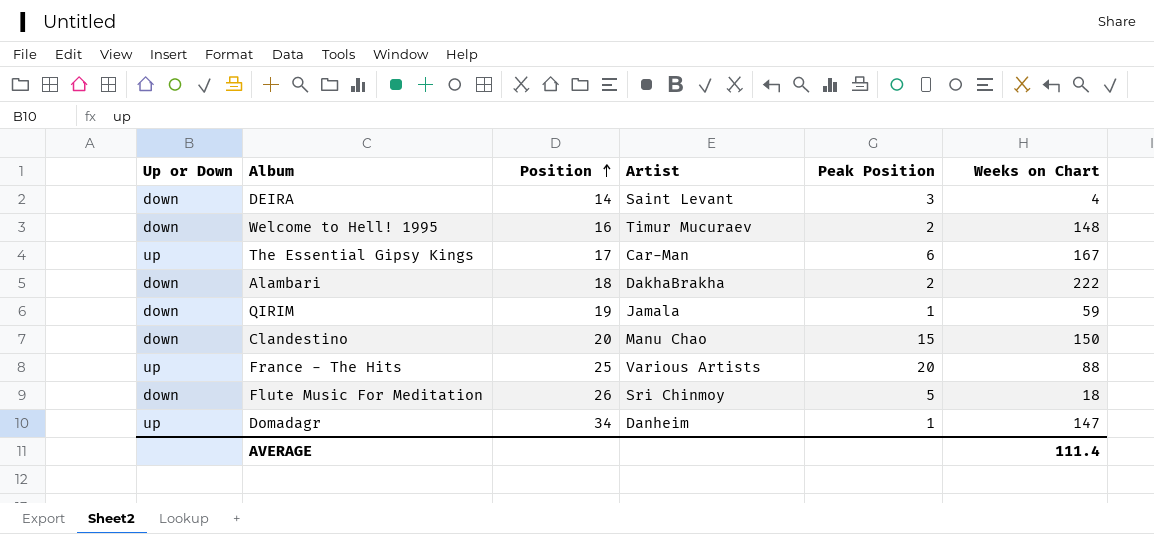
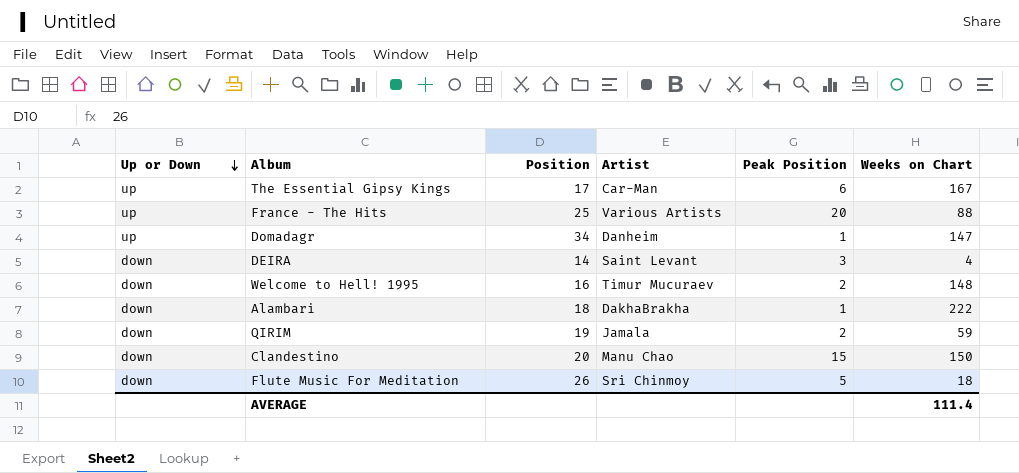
row order: Position ascending -> Up or Down descending
Alambari | Peak Position: 2 -> 1
QIRIM | Peak Position: 1 -> 2

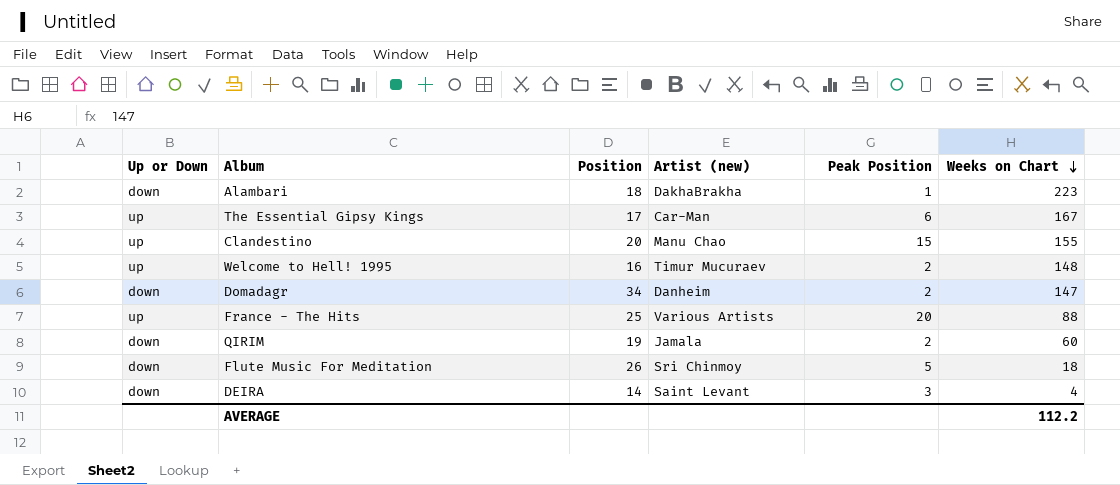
row order: Up or Down descending -> Weeks on Chart descending
column name: Artist -> Artist (new)
Alambari | Weeks on Chart: 222 -> 223
Clandestino | Up or Down: down -> up
Clandestino | Weeks on Chart: 150 -> 155
Welcome to Hell! 1995 | Up or Down: down -> up
Domadagr | Up or Down: up -> down
Domadagr | Peak Position: 1 -> 2
QIRIM | Weeks on Chart: 59 -> 60
AVERAGE | Weeks on Chart: 111.4 -> 112.2

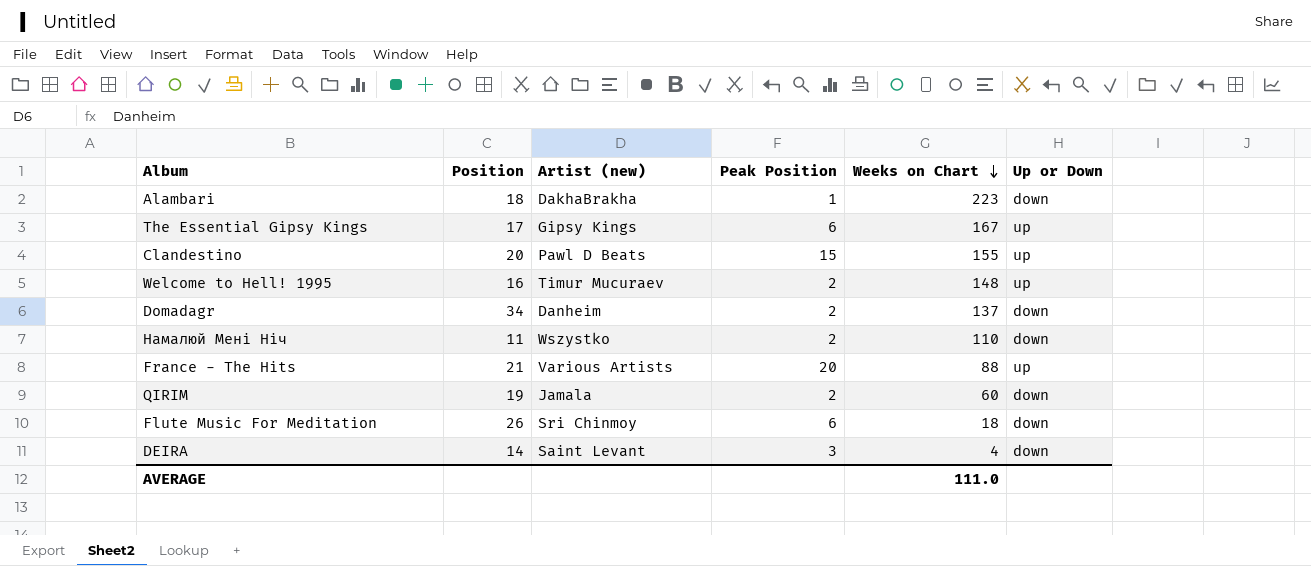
column Up or Down | position: 1 -> 6
The Essential Gipsy Kings | Artist (new): Car-Man -> Gipsy Kings
Clandestino | Artist (new): Manu Chao -> Pawl D Beats
Domadagr | Weeks on Chart: 147 -> 137
row Намалюй Мені Ніч: none -> 11 | Wszystko | 2 | 110 | down
France - The Hits | Position: 25 -> 21
Flute Music For Meditation | Peak Position: 5 -> 6
AVERAGE | Weeks on Chart: 112.2 -> 111.0

